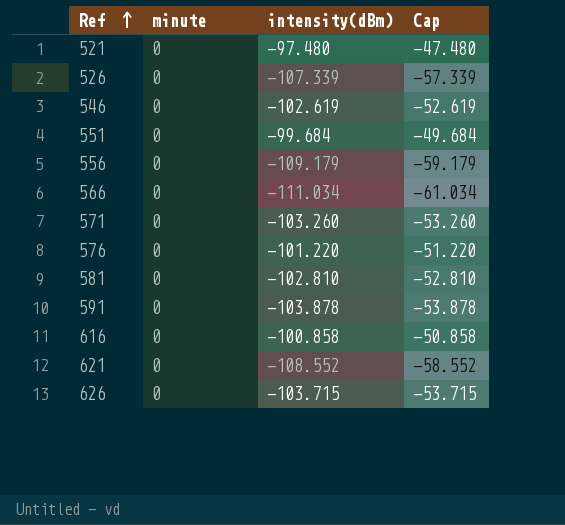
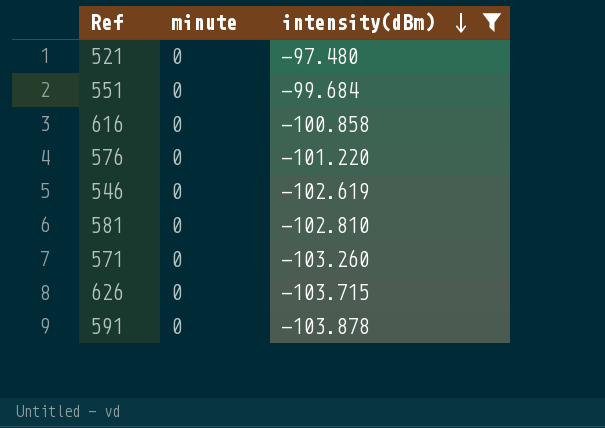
filter: none -> intensity(dBm) >= -103.878
row order: Ref ascending -> intensity(dBm) descending
column Cap | formula: [intensity(dBm)] + 50 -> none

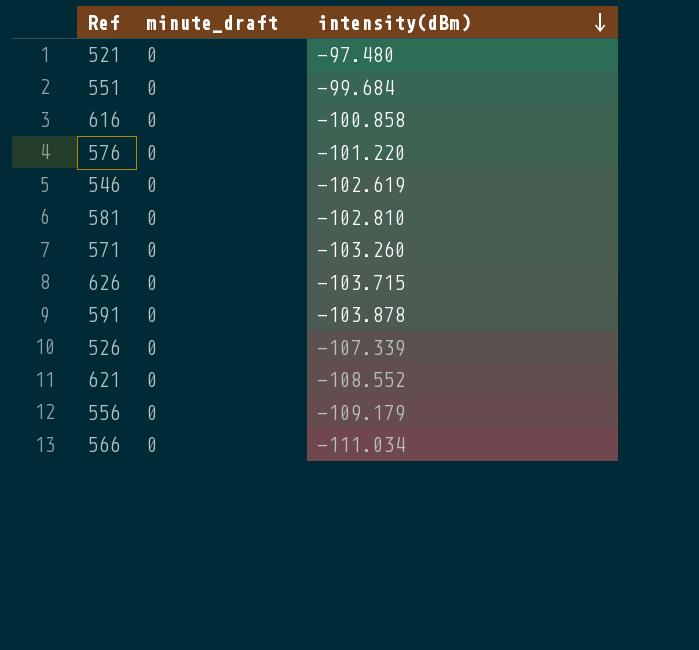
filter: intensity(dBm) >= -103.878 -> none
column name: minute -> minute_draft

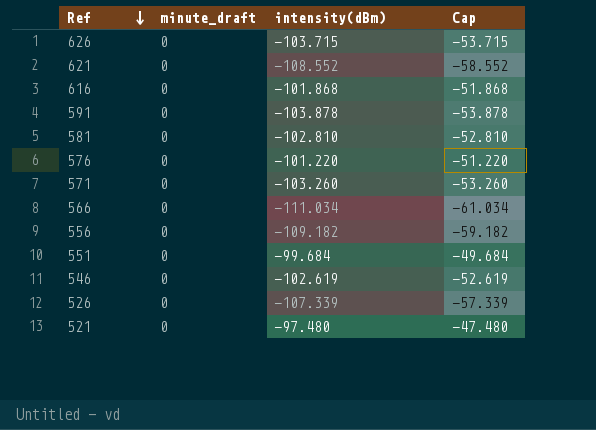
row order: intensity(dBm) descending -> Ref descending
column Cap | formula: none -> [intensity(dBm)] + 50
616 | intensity(dBm): -100.858 -> -101.868
556 | intensity(dBm): -109.179 -> -109.182

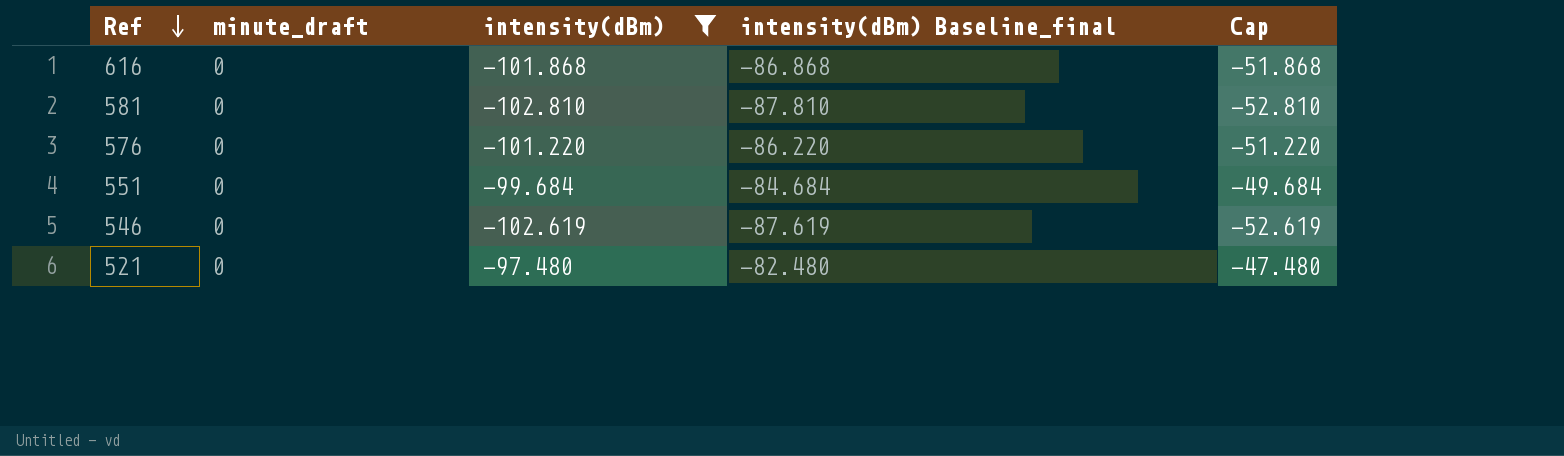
filter: none -> intensity(dBm) >= -102.810
column intensity(dBm) Baseline_final | formula: none -> [intensity(dBm)] + 15

